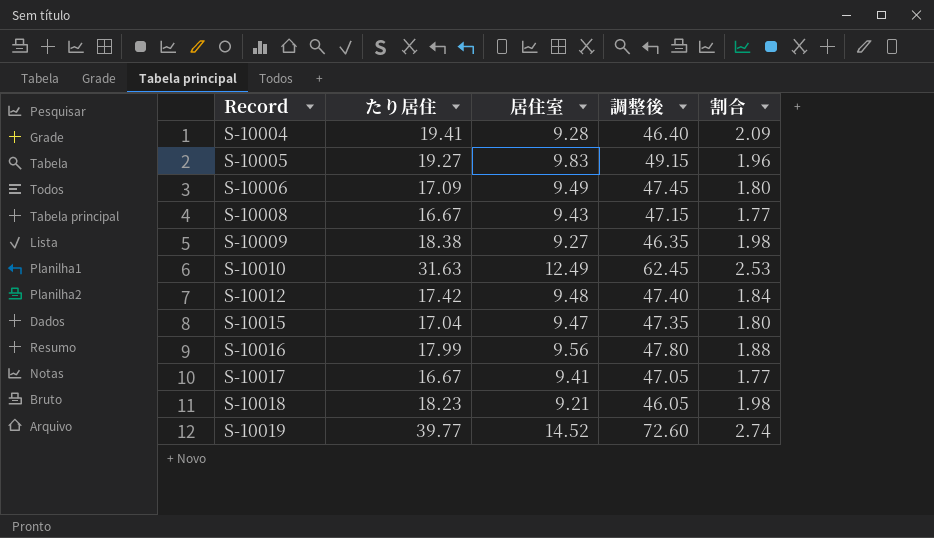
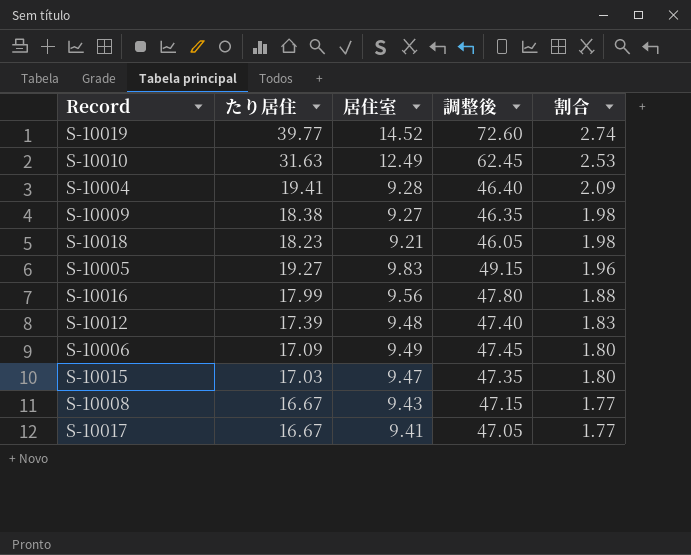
row order: Record ascending -> 割合 descending
S-10012 | たり居住: 17.42 -> 17.39
S-10012 | 割合: 1.84 -> 1.83
S-10015 | たり居住: 17.04 -> 17.03

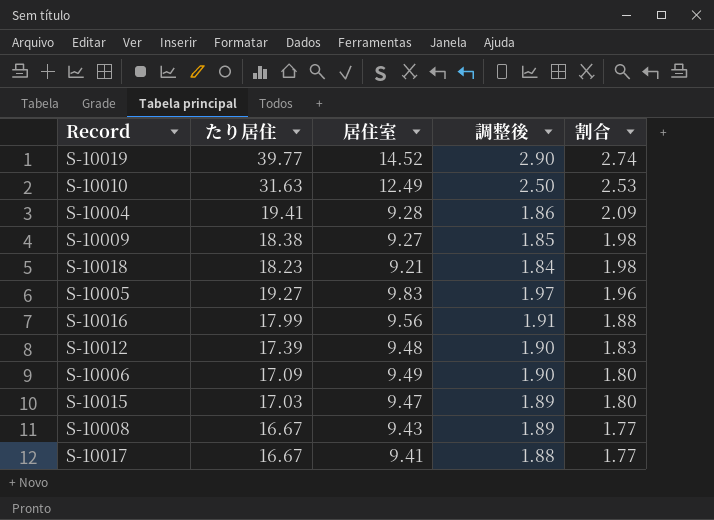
column 調整後 | formula: [居住室] * 5 -> [居住室] * 0.2

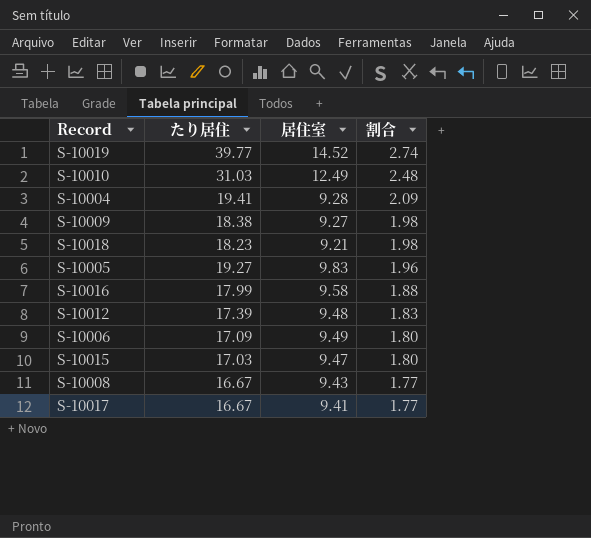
column 調整後 | formula: [居住室] * 0.2 -> none
S-10010 | たり居住: 31.63 -> 31.03
S-10010 | 割合: 2.53 -> 2.48
S-10016 | 居住室: 9.56 -> 9.58

